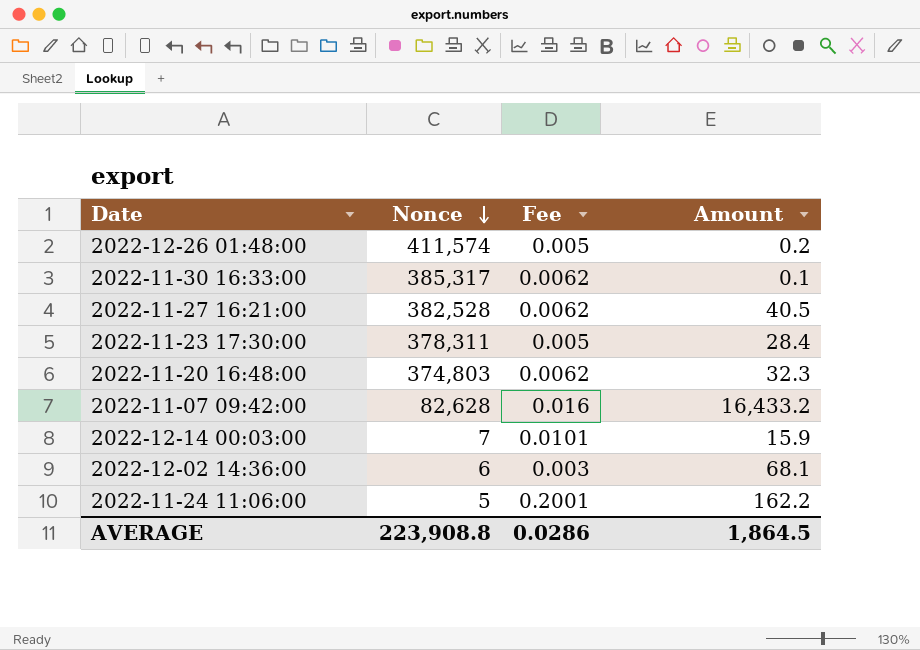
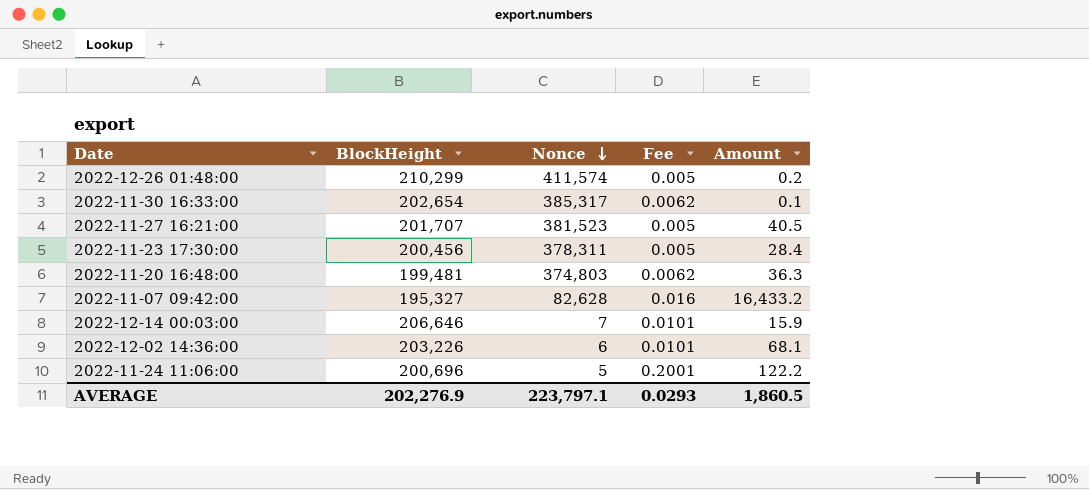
column BlockHeight | position: none -> 2
2022-11-27 16:21:00 | Nonce: 382,528 -> 381,523
2022-11-27 16:21:00 | Fee: 0.0062 -> 0.005
2022-11-20 16:48:00 | Amount: 32.3 -> 36.3
2022-12-02 14:36:00 | Fee: 0.003 -> 0.0101
2022-11-24 11:06:00 | Amount: 162.2 -> 122.2
AVERAGE | Nonce: 223,908.8 -> 223,797.1
AVERAGE | Fee: 0.0286 -> 0.0293
AVERAGE | Amount: 1,864.5 -> 1,860.5

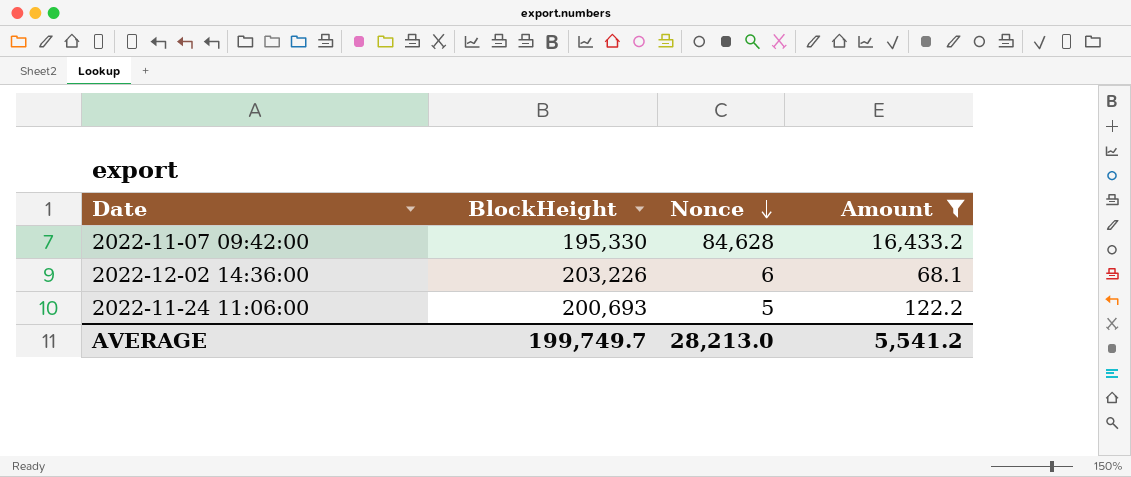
filter: none -> Amount >= 68.1
column Fee | position: 4 -> none
2022-11-07 09:42:00 | BlockHeight: 195,327 -> 195,330
2022-11-07 09:42:00 | Nonce: 82,628 -> 84,628
2022-11-24 11:06:00 | BlockHeight: 200,696 -> 200,693
AVERAGE | BlockHeight: 202,276.9 -> 199,749.7
AVERAGE | Nonce: 223,797.1 -> 28,213.0
AVERAGE | Amount: 1,860.5 -> 5,541.2

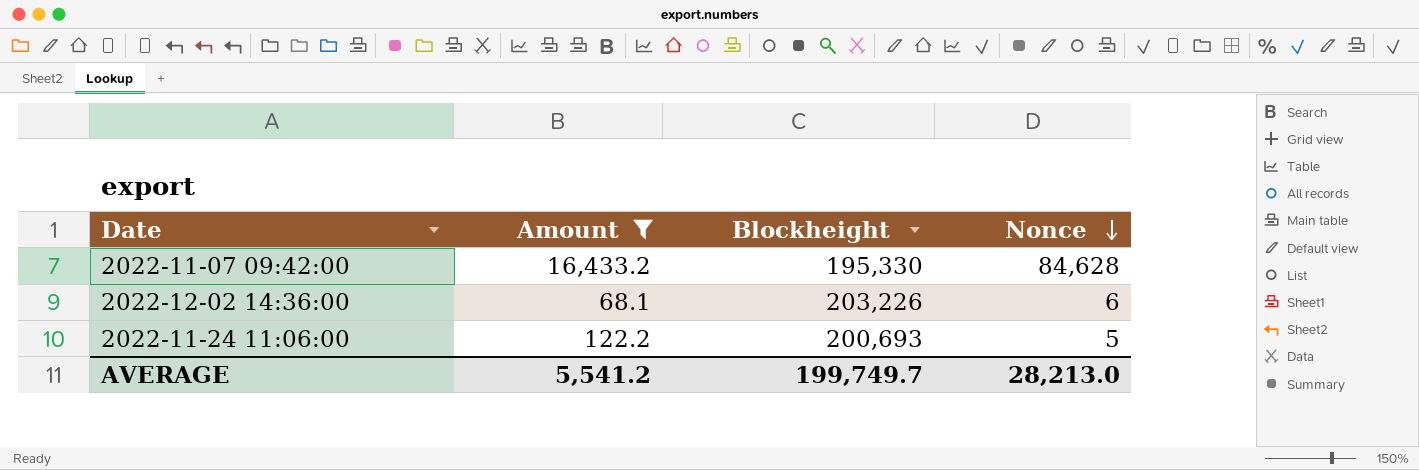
column Amount | position: 4 -> 2
column name: BlockHeight -> Blockheight

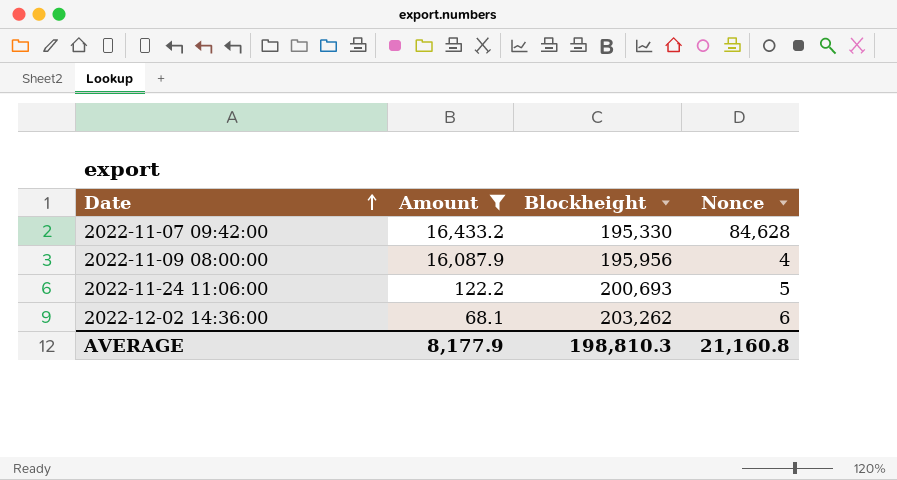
row order: Nonce descending -> Date ascending
row 2022-11-09 08:00:00: none -> 16,087.9 | 195,956 | 4
2022-12-02 14:36:00 | Blockheight: 203,226 -> 203,262
AVERAGE | Amount: 5,541.2 -> 8,177.9
AVERAGE | Blockheight: 199,749.7 -> 198,810.3
AVERAGE | Nonce: 28,213.0 -> 21,160.8

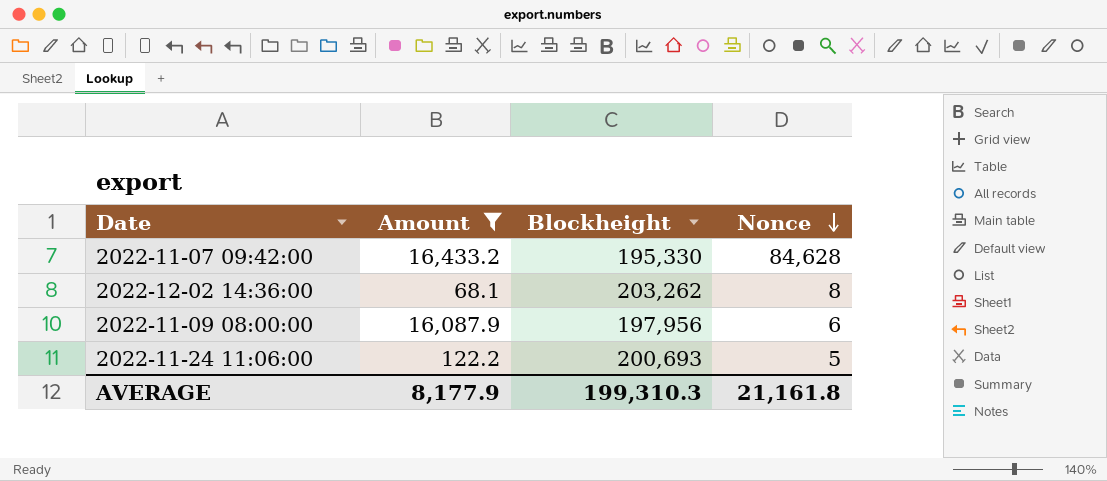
row order: Date ascending -> Nonce descending
2022-12-02 14:36:00 | Nonce: 6 -> 8
2022-11-09 08:00:00 | Blockheight: 195,956 -> 197,956
2022-11-09 08:00:00 | Nonce: 4 -> 6
AVERAGE | Blockheight: 198,810.3 -> 199,310.3
AVERAGE | Nonce: 21,160.8 -> 21,161.8

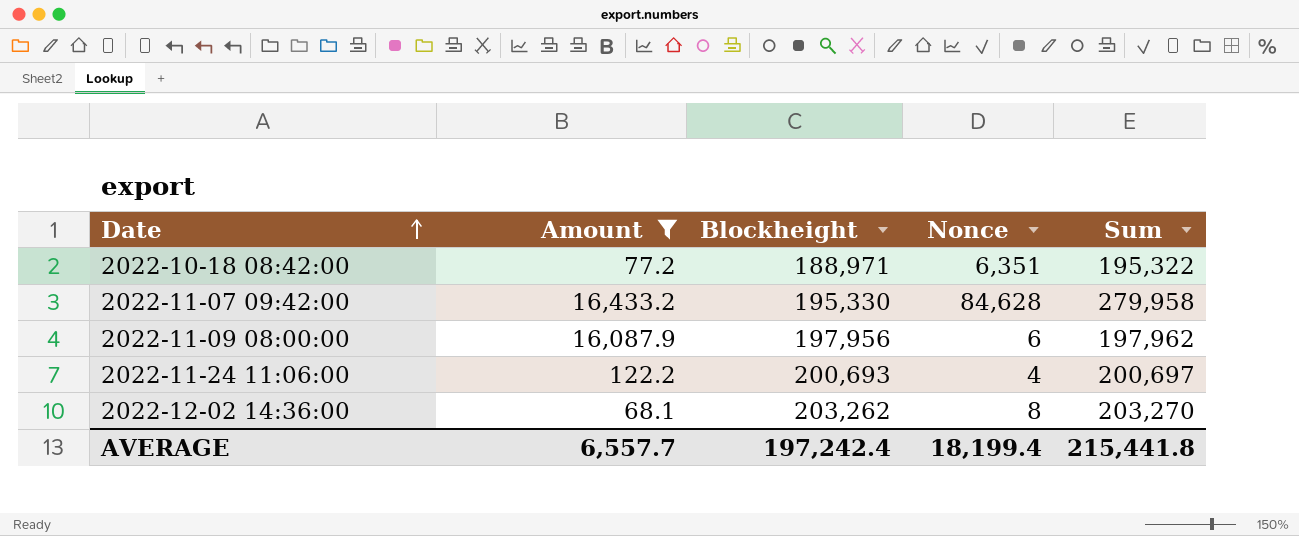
row order: Nonce descending -> Date ascending
column Sum | formula: none -> [Blockheight] + [Nonce]
row 2022-10-18 08:42:00: none -> 77.2 | 188,971 | 6,351 | 195,322
2022-11-24 11:06:00 | Nonce: 5 -> 4
AVERAGE | Amount: 8,177.9 -> 6,557.7
AVERAGE | Blockheight: 199,310.3 -> 197,242.4
AVERAGE | Nonce: 21,161.8 -> 18,199.4

